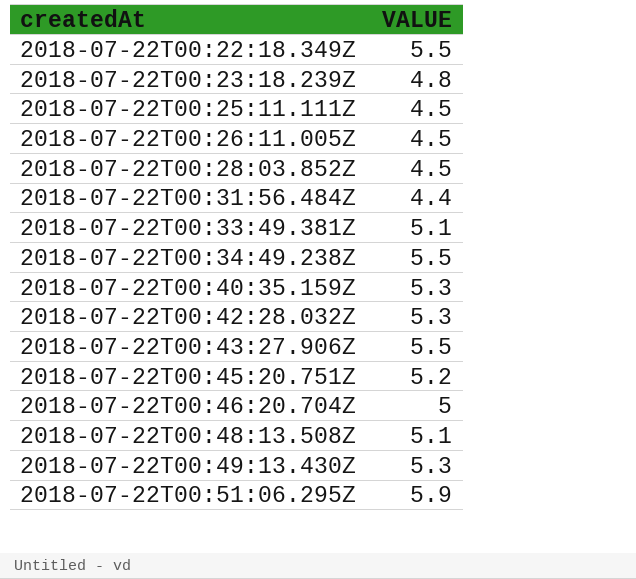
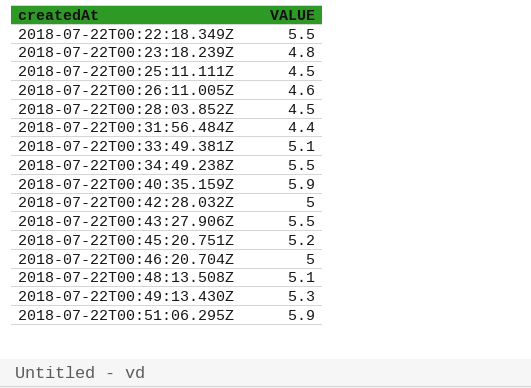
2018-07-22T00:26:11.005Z | VALUE: 4.5 -> 4.6
2018-07-22T00:40:35.159Z | VALUE: 5.3 -> 5.9
2018-07-22T00:42:28.032Z | VALUE: 5.3 -> 5

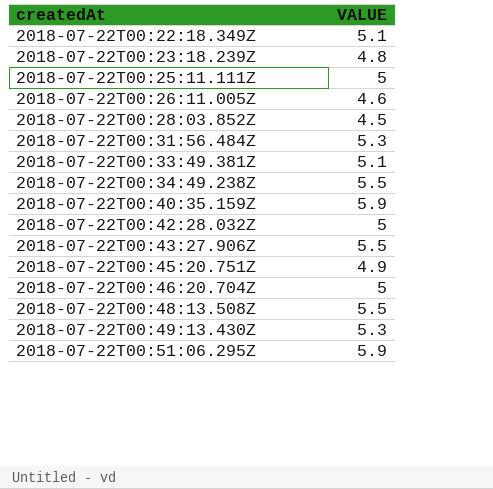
2018-07-22T00:22:18.349Z | VALUE: 5.5 -> 5.1
2018-07-22T00:25:11.111Z | VALUE: 4.5 -> 5
2018-07-22T00:31:56.484Z | VALUE: 4.4 -> 5.3
2018-07-22T00:45:20.751Z | VALUE: 5.2 -> 4.9
2018-07-22T00:48:13.508Z | VALUE: 5.1 -> 5.5

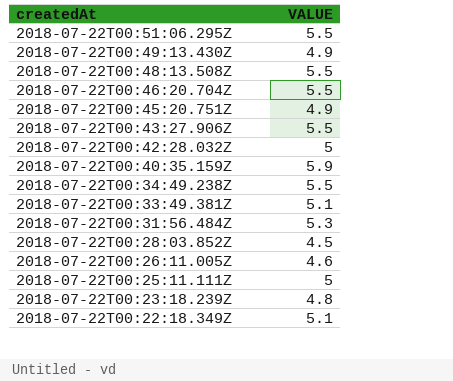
row order: createdAt ascending -> createdAt descending
2018-07-22T00:51:06.295Z | VALUE: 5.9 -> 5.5
2018-07-22T00:49:13.430Z | VALUE: 5.3 -> 4.9
2018-07-22T00:46:20.704Z | VALUE: 5 -> 5.5

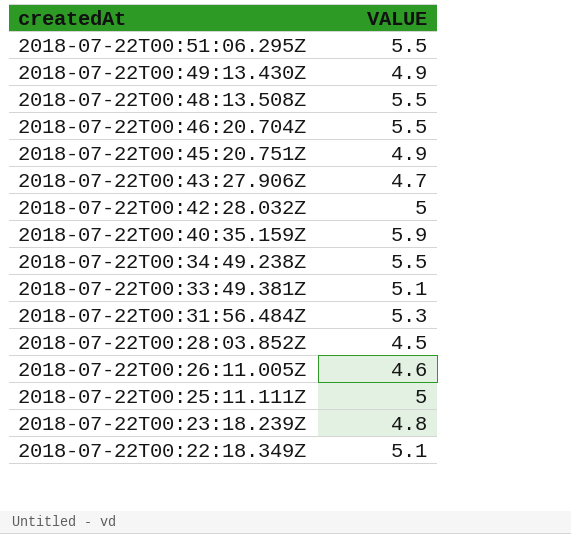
2018-07-22T00:43:27.906Z | VALUE: 5.5 -> 4.7

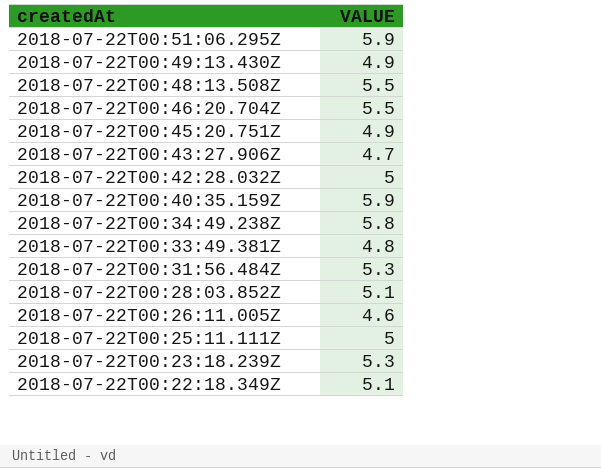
2018-07-22T00:51:06.295Z | VALUE: 5.5 -> 5.9
2018-07-22T00:34:49.238Z | VALUE: 5.5 -> 5.8
2018-07-22T00:33:49.381Z | VALUE: 5.1 -> 4.8
2018-07-22T00:28:03.852Z | VALUE: 4.5 -> 5.1
2018-07-22T00:23:18.239Z | VALUE: 4.8 -> 5.3

